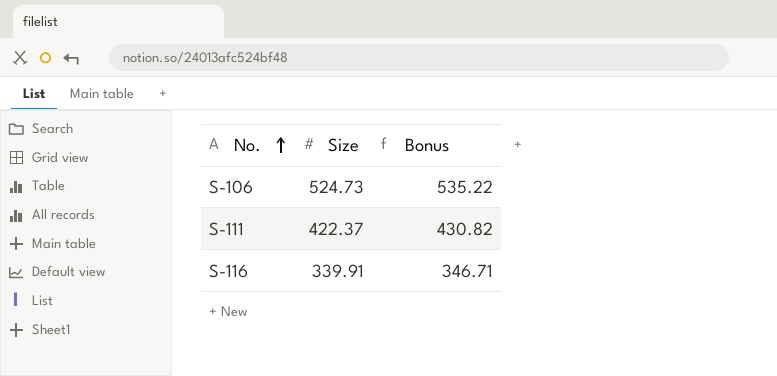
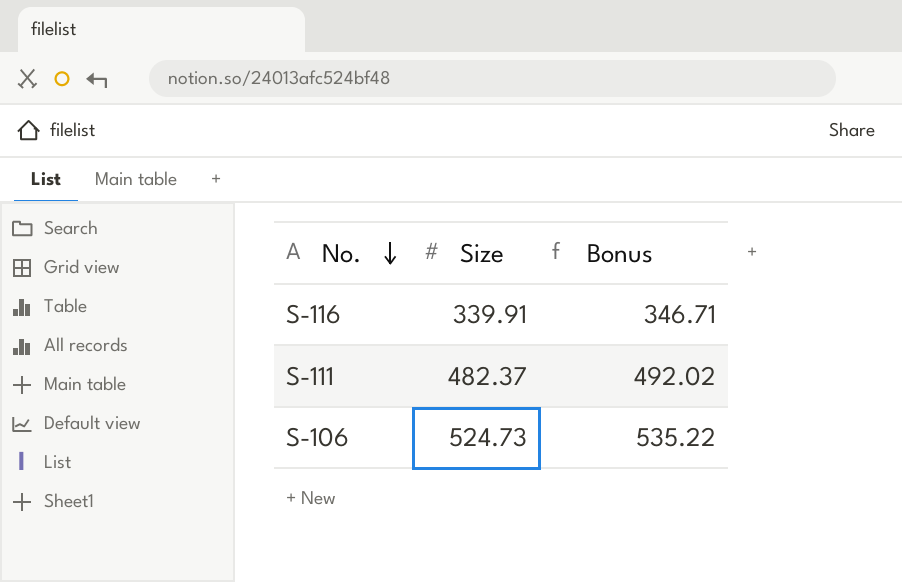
row order: No. ascending -> No. descending
S-111 | Size: 422.37 -> 482.37
S-111 | Bonus: 430.82 -> 492.02

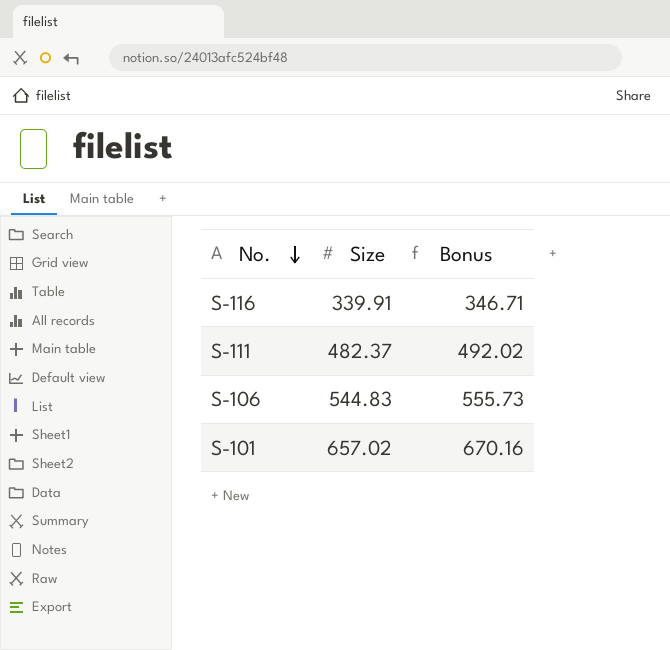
S-106 | Size: 524.73 -> 544.83
S-106 | Bonus: 535.22 -> 555.73
row S-101: none -> 657.02 | 670.16

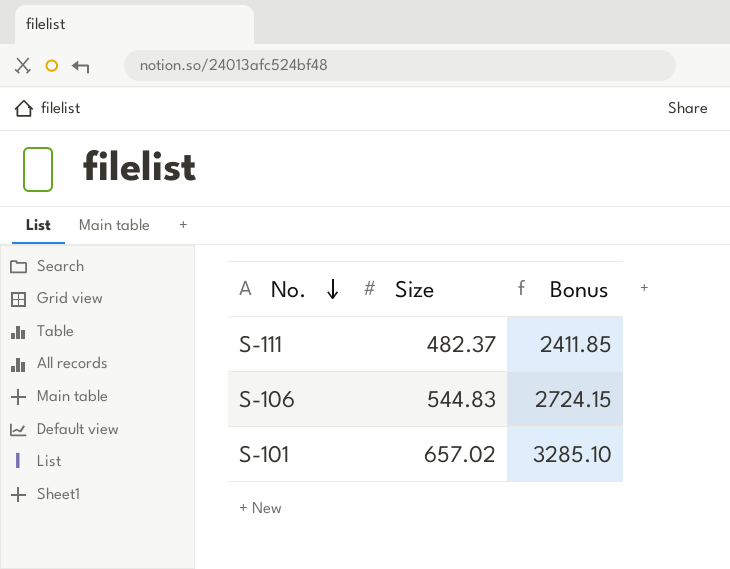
column Bonus | formula: [Size] * 1.02 -> [Size] * 5
row S-116: 339.91 | 346.71 -> none

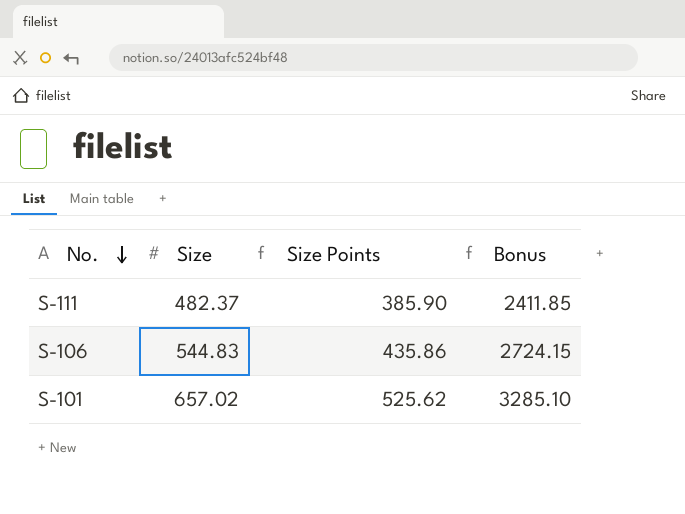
column Size Points | formula: none -> [Size] * 0.8

